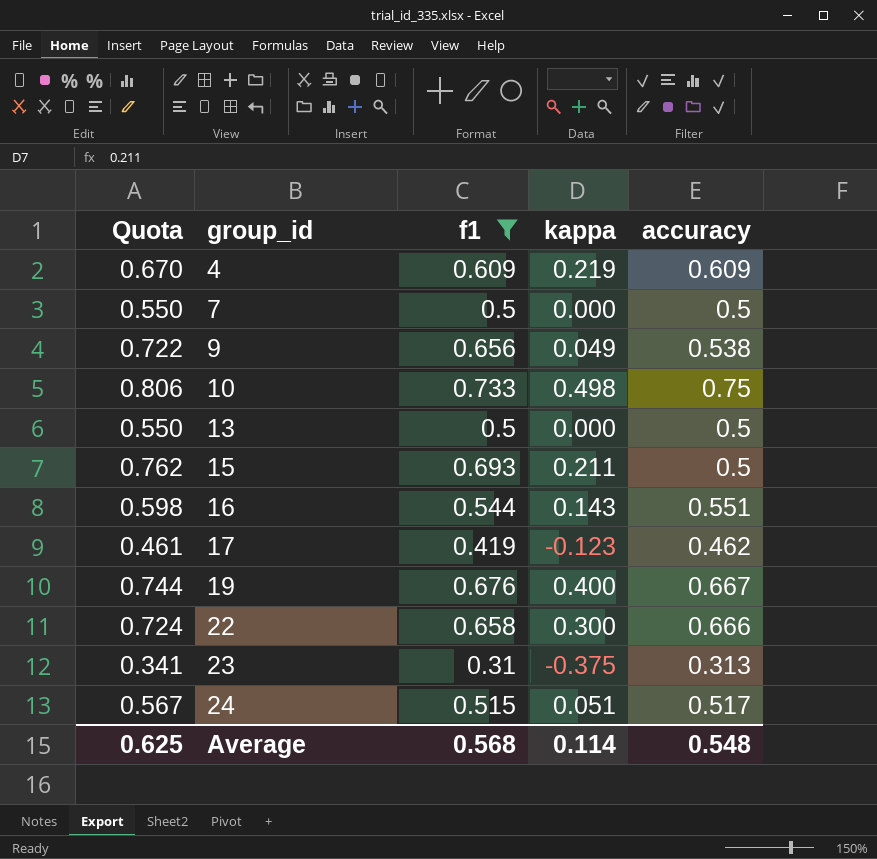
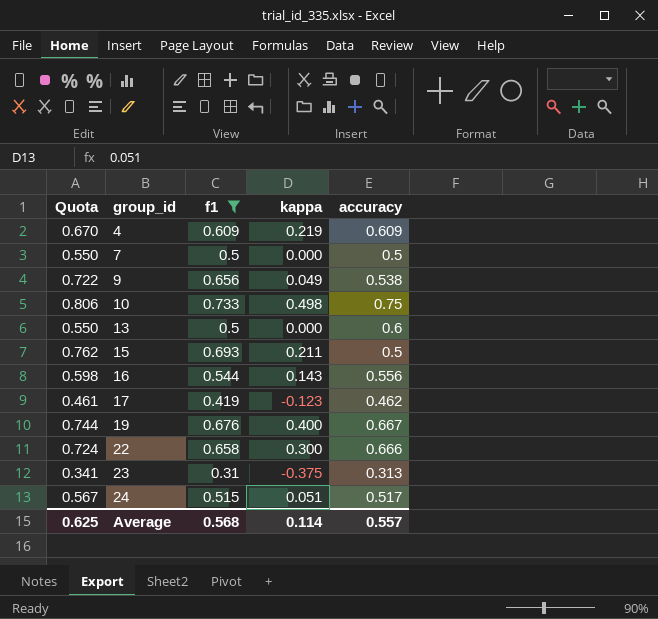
13 | accuracy: 0.5 -> 0.6
16 | accuracy: 0.551 -> 0.556
Average | accuracy: 0.548 -> 0.557

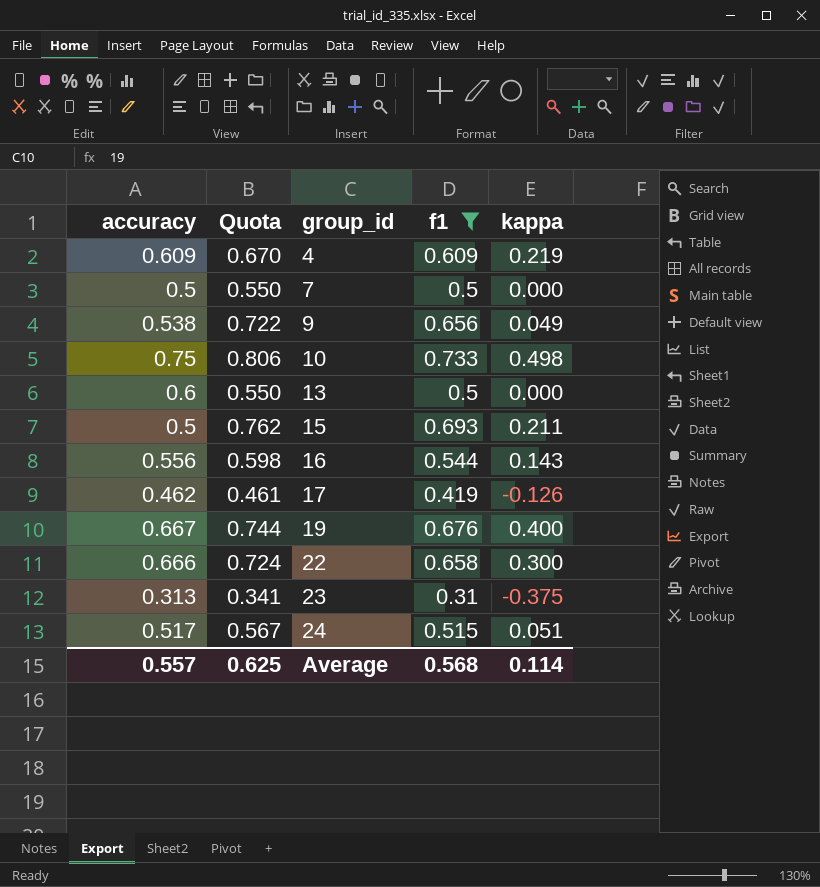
column accuracy | position: 5 -> 1
17 | kappa: -0.123 -> -0.126

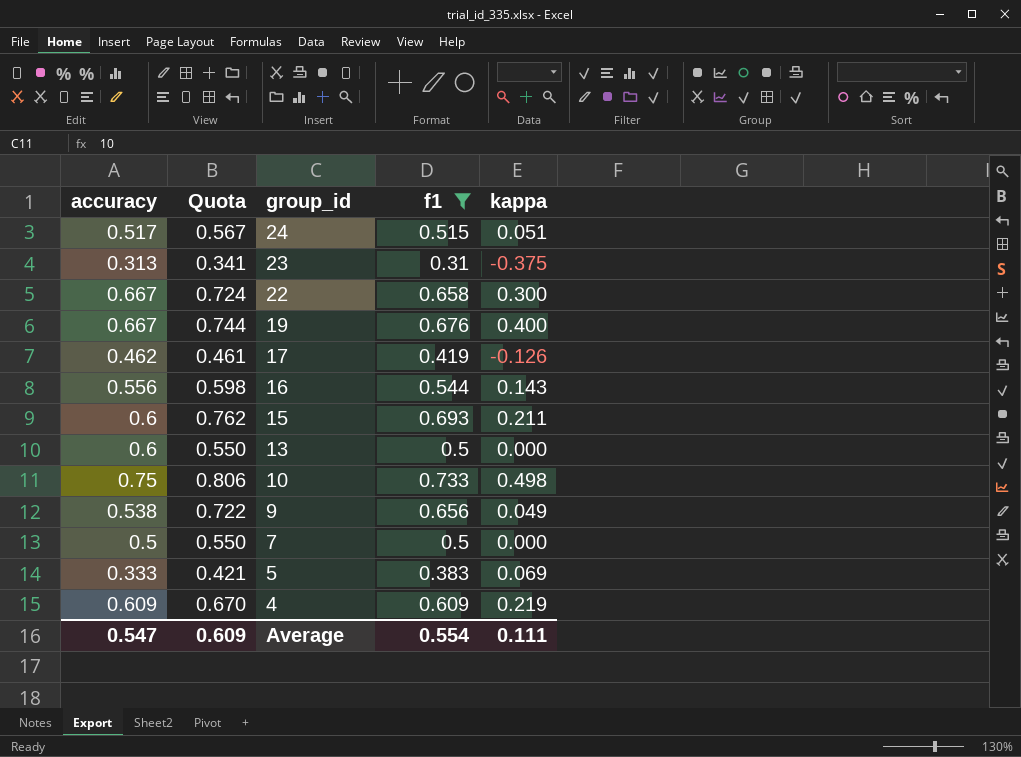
row order: group_id ascending -> group_id descending
22 | accuracy: 0.666 -> 0.667
15 | accuracy: 0.5 -> 0.6
row 5: none -> 0.333 | 0.421 | 0.383 | 0.069
Average | accuracy: 0.557 -> 0.547
Average | Quota: 0.625 -> 0.609
Average | f1: 0.568 -> 0.554
Average | kappa: 0.114 -> 0.111

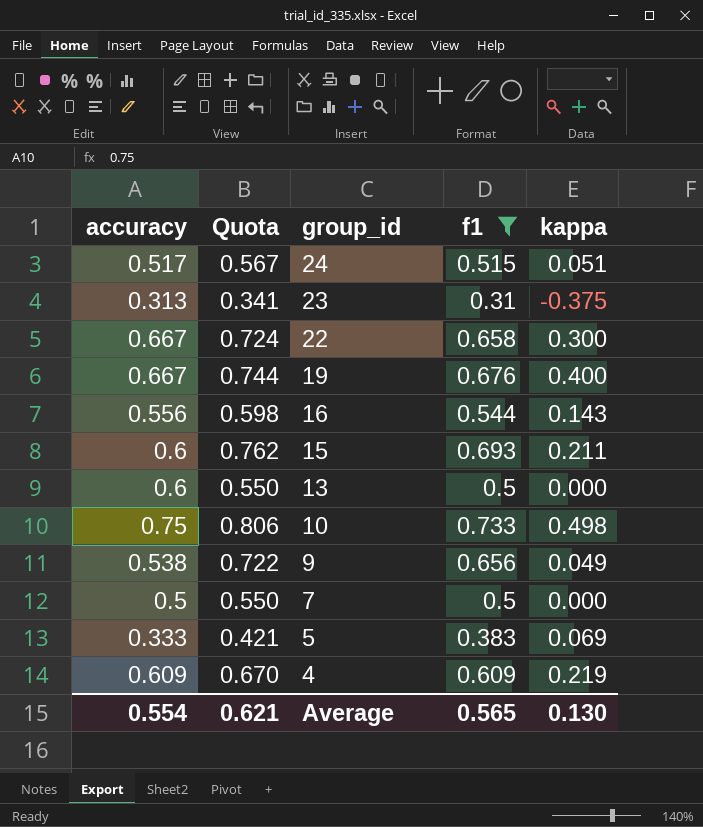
row 17: 0.462 | 0.461 | 0.419 | -0.126 -> none
Average | accuracy: 0.547 -> 0.554
Average | Quota: 0.609 -> 0.621
Average | f1: 0.554 -> 0.565
Average | kappa: 0.111 -> 0.130

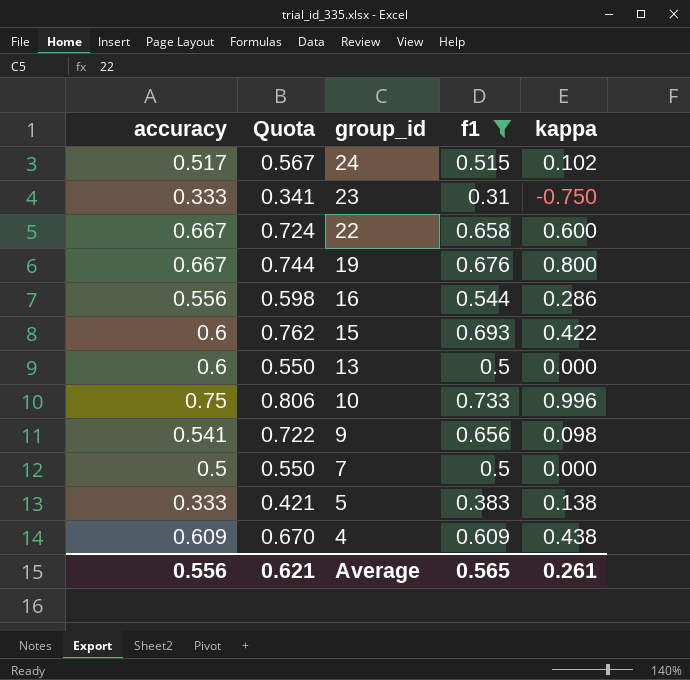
24 | kappa: 0.051 -> 0.102
23 | accuracy: 0.313 -> 0.333
23 | kappa: -0.375 -> -0.750
22 | kappa: 0.300 -> 0.600
19 | kappa: 0.400 -> 0.800
16 | kappa: 0.143 -> 0.286
15 | kappa: 0.211 -> 0.422
10 | kappa: 0.498 -> 0.996
9 | accuracy: 0.538 -> 0.541
9 | kappa: 0.049 -> 0.098
5 | kappa: 0.069 -> 0.138
4 | kappa: 0.219 -> 0.438
Average | accuracy: 0.554 -> 0.556
Average | kappa: 0.130 -> 0.261

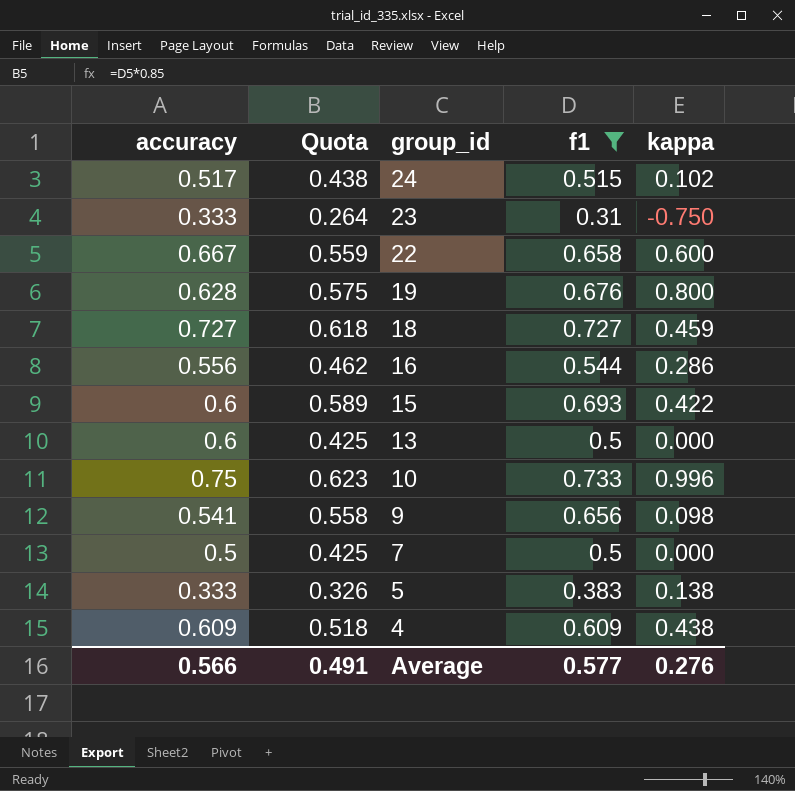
column Quota | formula: [f1] * 1.1 -> [f1] * 0.85
19 | accuracy: 0.667 -> 0.628
row 18: none -> 0.727 | 0.618 | 0.727 | 0.459
Average | accuracy: 0.556 -> 0.566
Average | Quota: 0.621 -> 0.491
Average | f1: 0.565 -> 0.577
Average | kappa: 0.261 -> 0.276

